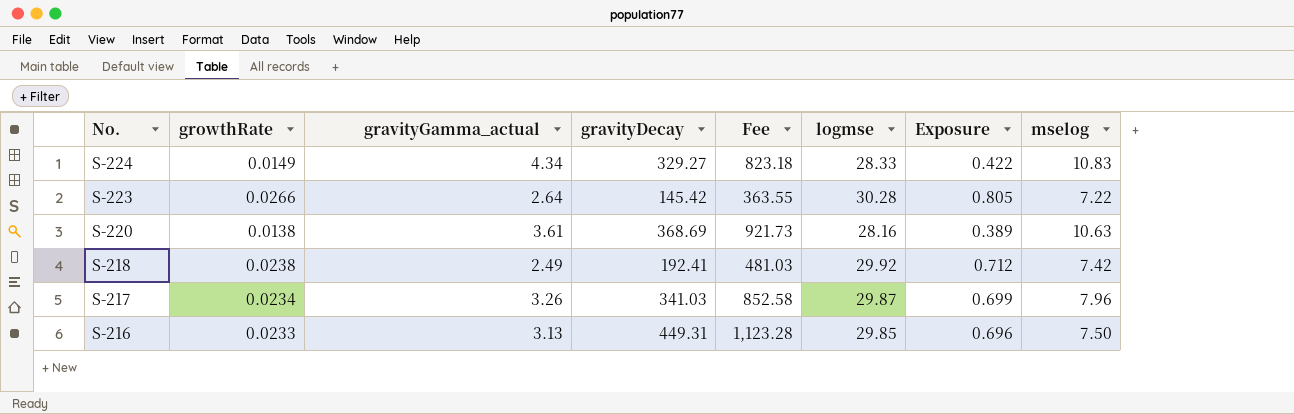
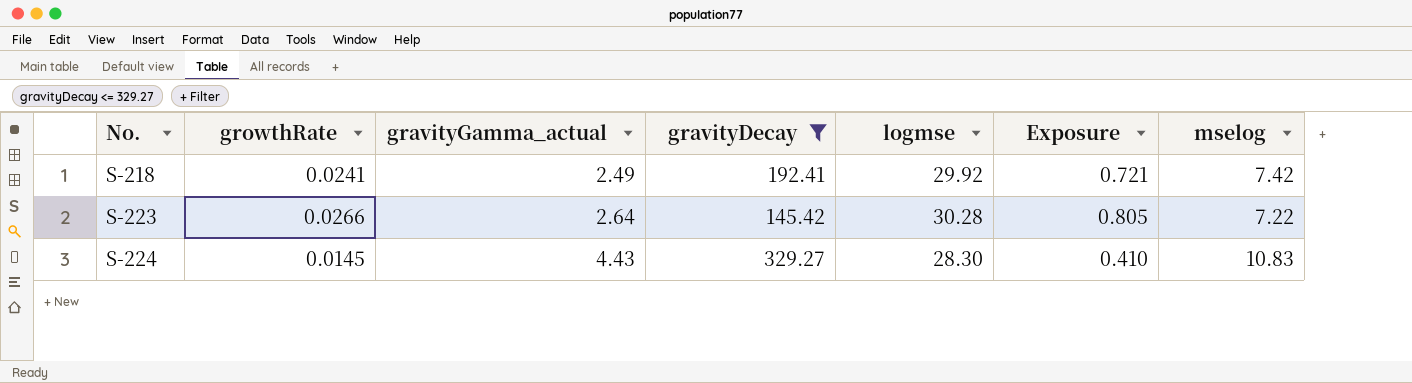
filter: none -> gravityDecay <= 329.27
row order: No. descending -> No. ascending
column Fee | formula: [gravityDecay] * 2.5 -> none
S-218 | growthRate: 0.0238 -> 0.0241
S-218 | Exposure: 0.712 -> 0.721
S-224 | growthRate: 0.0149 -> 0.0145
S-224 | gravityGamma_actual: 4.34 -> 4.43
S-224 | logmse: 28.33 -> 28.30
S-224 | Exposure: 0.422 -> 0.410

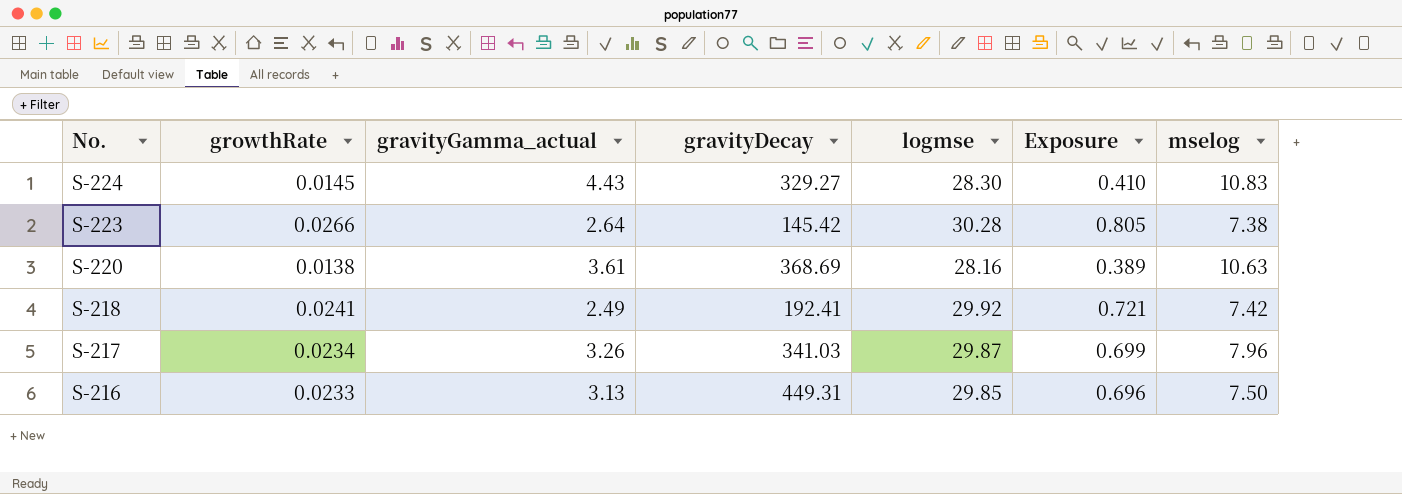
filter: gravityDecay <= 329.27 -> none
row order: No. ascending -> No. descending
S-223 | mselog: 7.22 -> 7.38

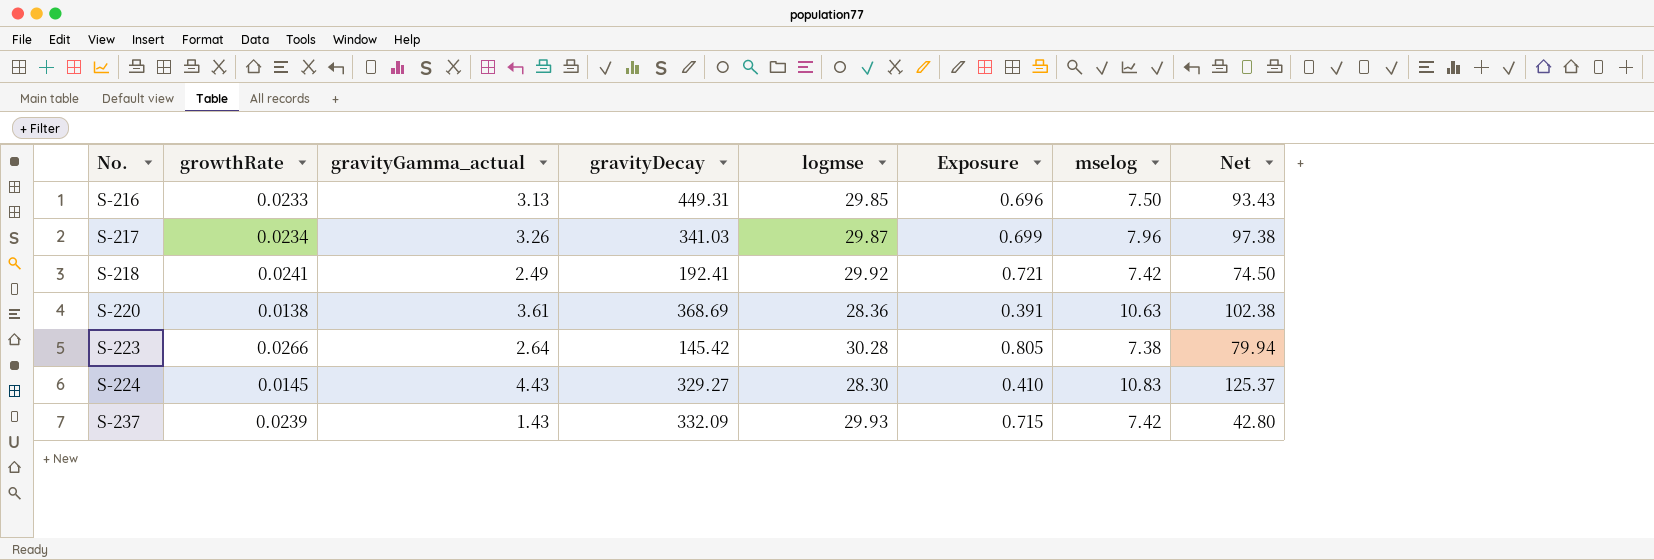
row order: No. descending -> No. ascending
column Net | formula: none -> [gravityGamma_actual] * [logmse]
S-220 | logmse: 28.16 -> 28.36
S-220 | Exposure: 0.389 -> 0.391
row S-237: none -> 0.0239 | 1.43 | 332.09 | 29.93 | 0.715 | 7.42 | 42.80

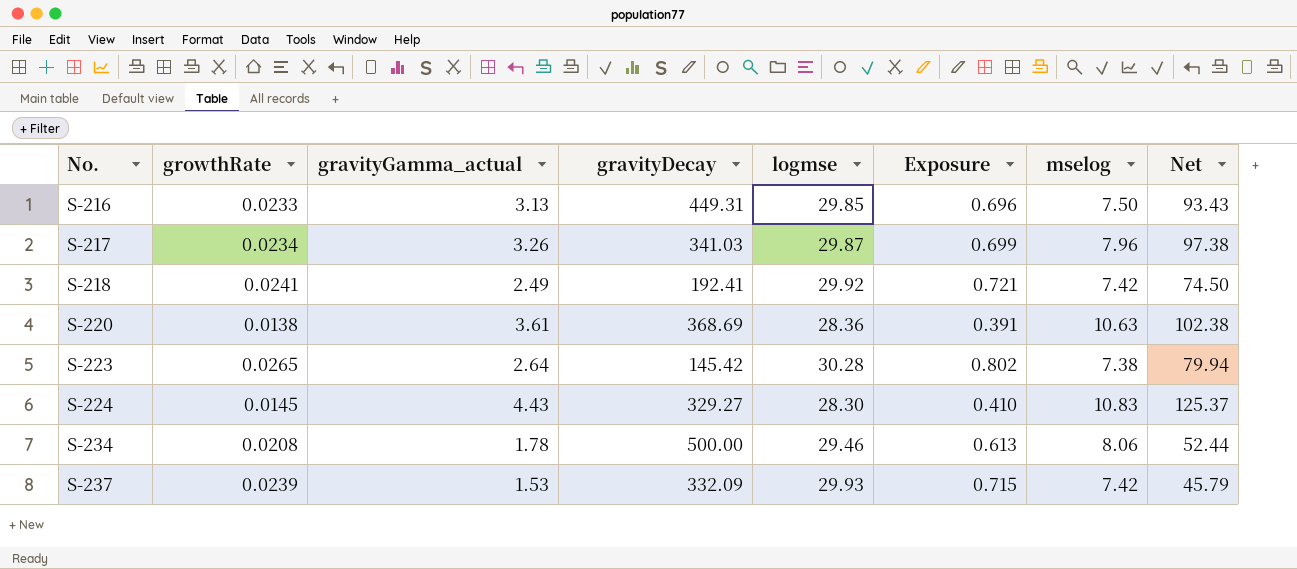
S-223 | growthRate: 0.0266 -> 0.0265
S-223 | Exposure: 0.805 -> 0.802
row S-234: none -> 0.0208 | 1.78 | 500.00 | 29.46 | 0.613 | 8.06 | 52.44
S-237 | gravityGamma_actual: 1.43 -> 1.53
S-237 | Net: 42.80 -> 45.79

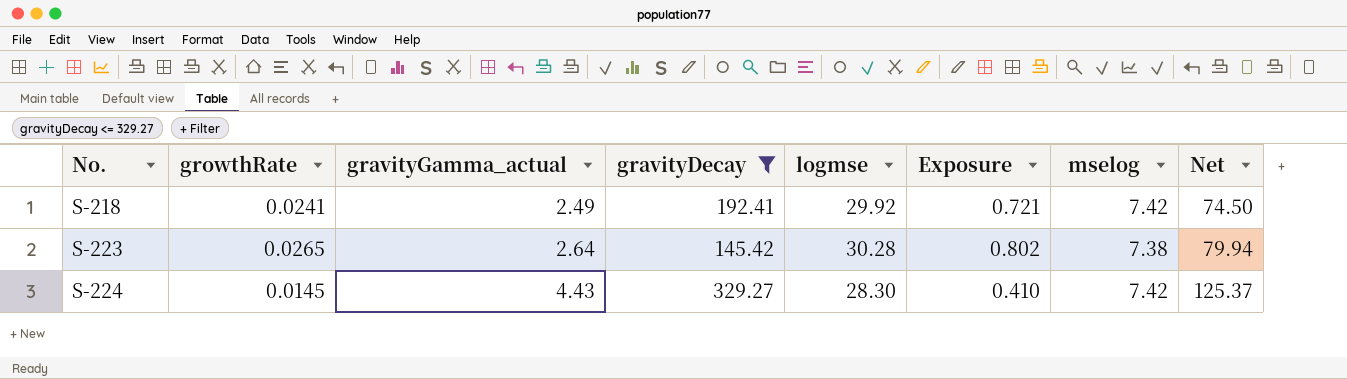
filter: none -> gravityDecay <= 329.27
S-224 | mselog: 10.83 -> 7.42

